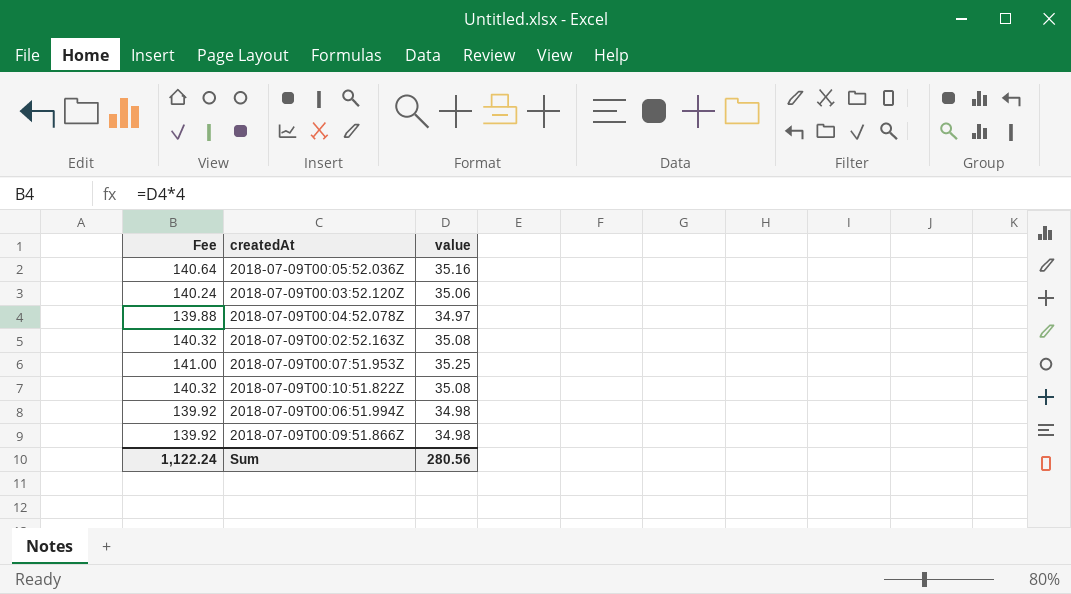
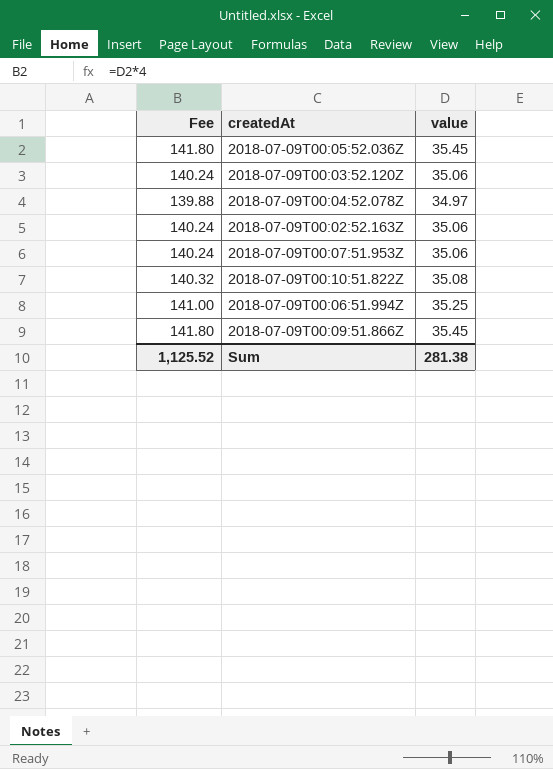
2018-07-09T00:05:52.036Z | Fee: 140.64 -> 141.80
2018-07-09T00:05:52.036Z | value: 35.16 -> 35.45
2018-07-09T00:02:52.163Z | Fee: 140.32 -> 140.24
2018-07-09T00:02:52.163Z | value: 35.08 -> 35.06
2018-07-09T00:07:51.953Z | Fee: 141.00 -> 140.24
2018-07-09T00:07:51.953Z | value: 35.25 -> 35.06
2018-07-09T00:06:51.994Z | Fee: 139.92 -> 141.00
2018-07-09T00:06:51.994Z | value: 34.98 -> 35.25
2018-07-09T00:09:51.866Z | Fee: 139.92 -> 141.80
2018-07-09T00:09:51.866Z | value: 34.98 -> 35.45
Sum | Fee: 1,122.24 -> 1,125.52
Sum | value: 280.56 -> 281.38

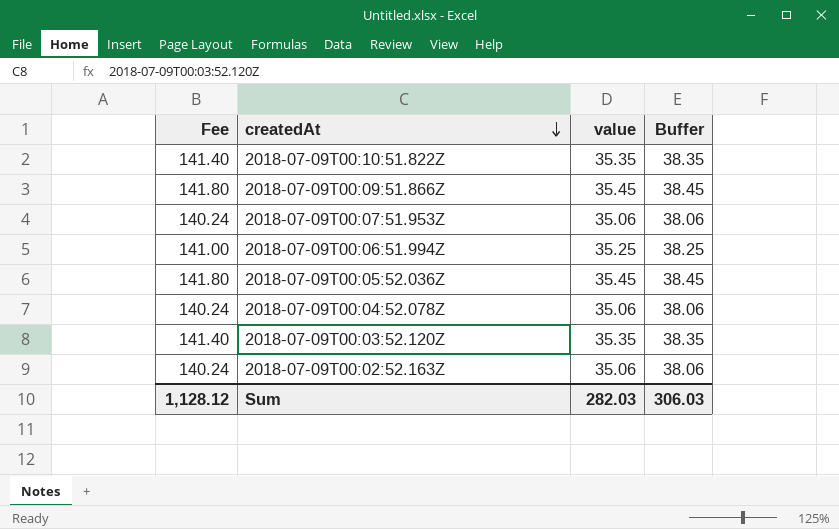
row order: none -> createdAt descending
column Buffer | formula: none -> [value] + 3
2018-07-09T00:10:51.822Z | Fee: 140.32 -> 141.40
2018-07-09T00:10:51.822Z | value: 35.08 -> 35.35
2018-07-09T00:04:52.078Z | Fee: 139.88 -> 140.24
2018-07-09T00:04:52.078Z | value: 34.97 -> 35.06
2018-07-09T00:03:52.120Z | Fee: 140.24 -> 141.40
2018-07-09T00:03:52.120Z | value: 35.06 -> 35.35
Sum | Fee: 1,125.52 -> 1,128.12
Sum | value: 281.38 -> 282.03

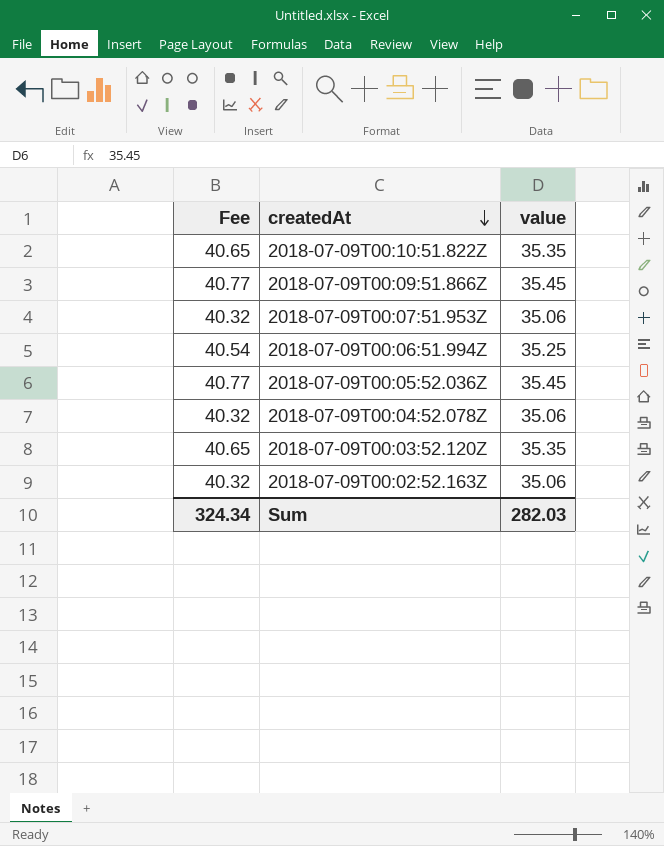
column Buffer | formula: [value] + 3 -> none
column Fee | formula: [value] * 4 -> [value] * 1.15
Sum | Fee: 1,128.12 -> 324.34

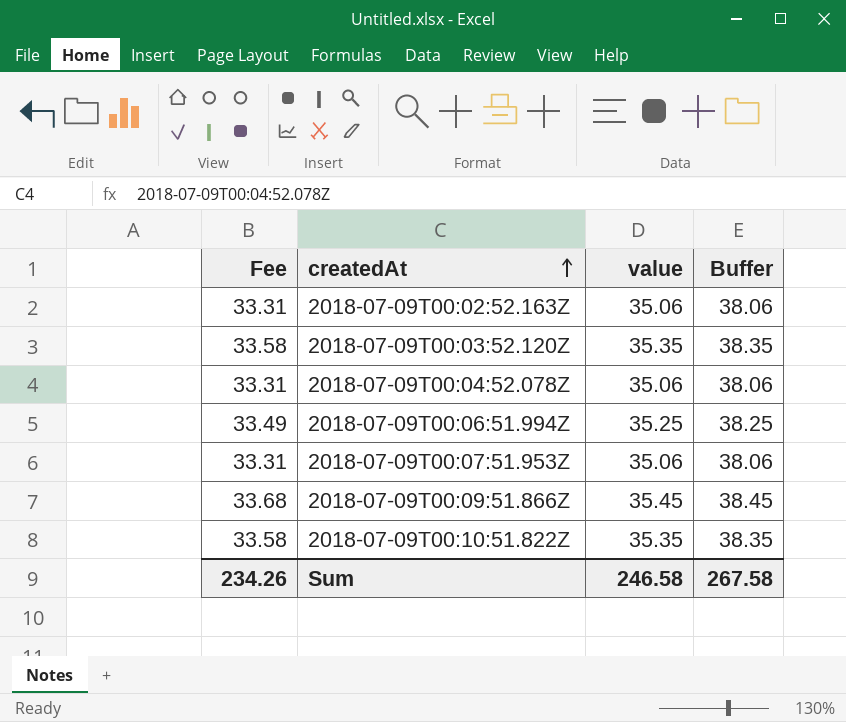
row order: createdAt descending -> createdAt ascending
column Fee | formula: [value] * 1.15 -> [value] * 0.95
column Buffer | formula: none -> [value] + 3
row 2018-07-09T00:05:52.036Z: 40.77 | 35.45 -> none
Sum | Fee: 324.34 -> 234.26
Sum | value: 282.03 -> 246.58

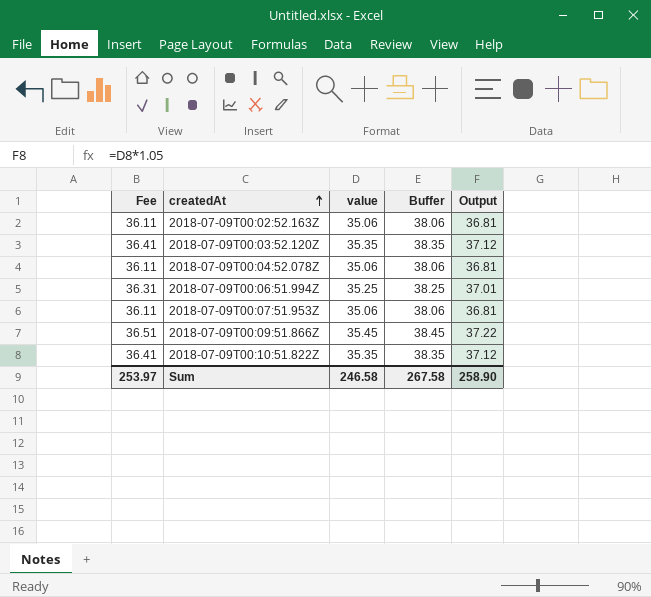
column Fee | formula: [value] * 0.95 -> [value] * 1.03
column Output | formula: none -> [value] * 1.05
Sum | Fee: 234.26 -> 253.97

